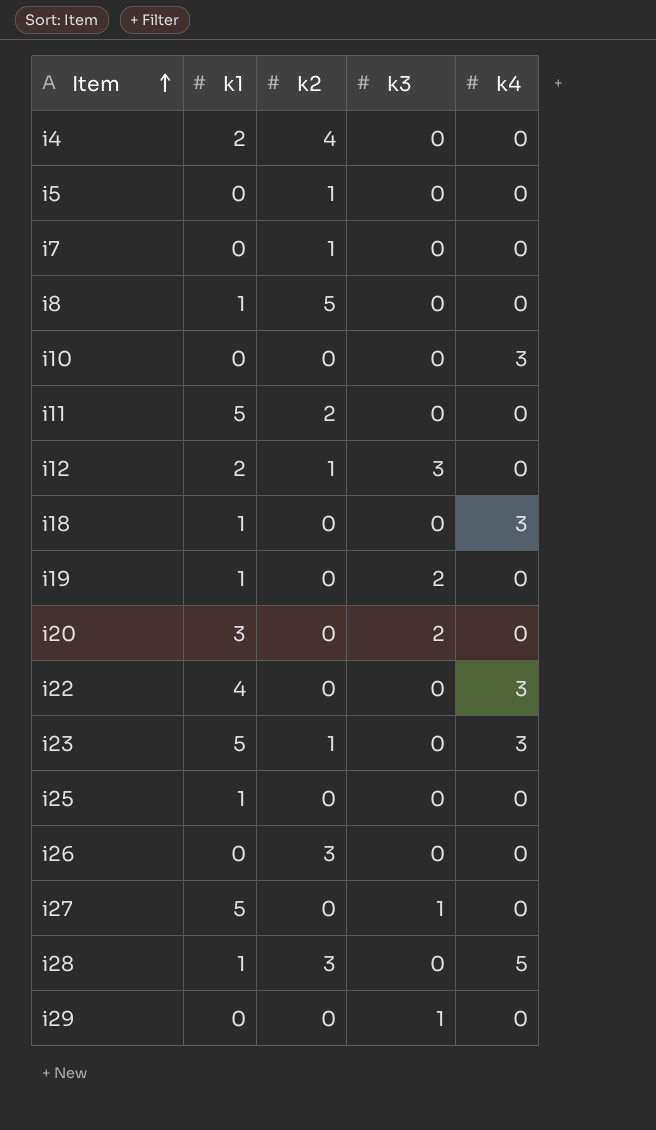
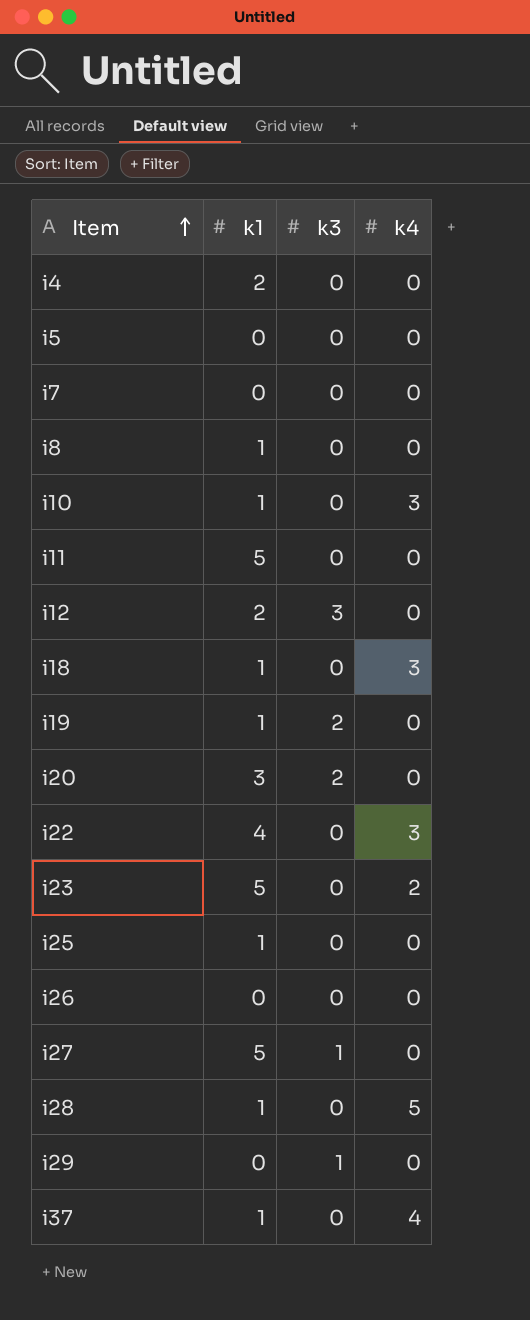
column k2 | position: 3 -> none
i10 | k1: 0 -> 1
i23 | k4: 3 -> 2
row i37: none -> 1 | 0 | 4

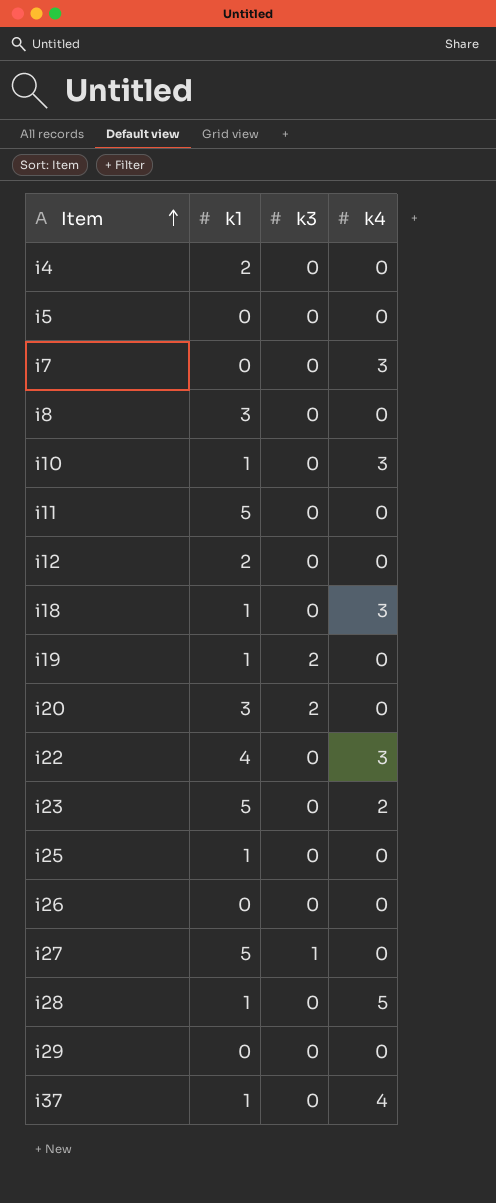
i7 | k4: 0 -> 3
i8 | k1: 1 -> 3
i12 | k3: 3 -> 0
i29 | k3: 1 -> 0

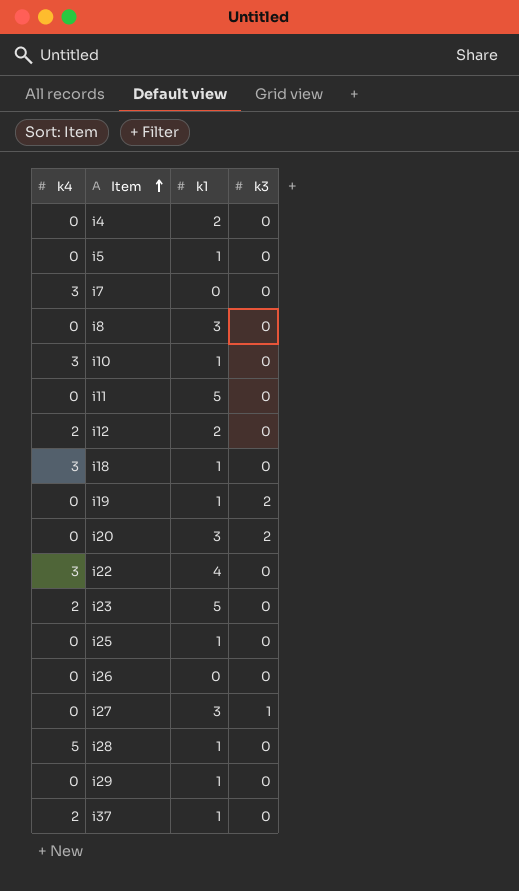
column k4 | position: 4 -> 1
i5 | k1: 0 -> 1
i12 | k4: 0 -> 2
i27 | k1: 5 -> 3
i29 | k1: 0 -> 1
i37 | k4: 4 -> 2

